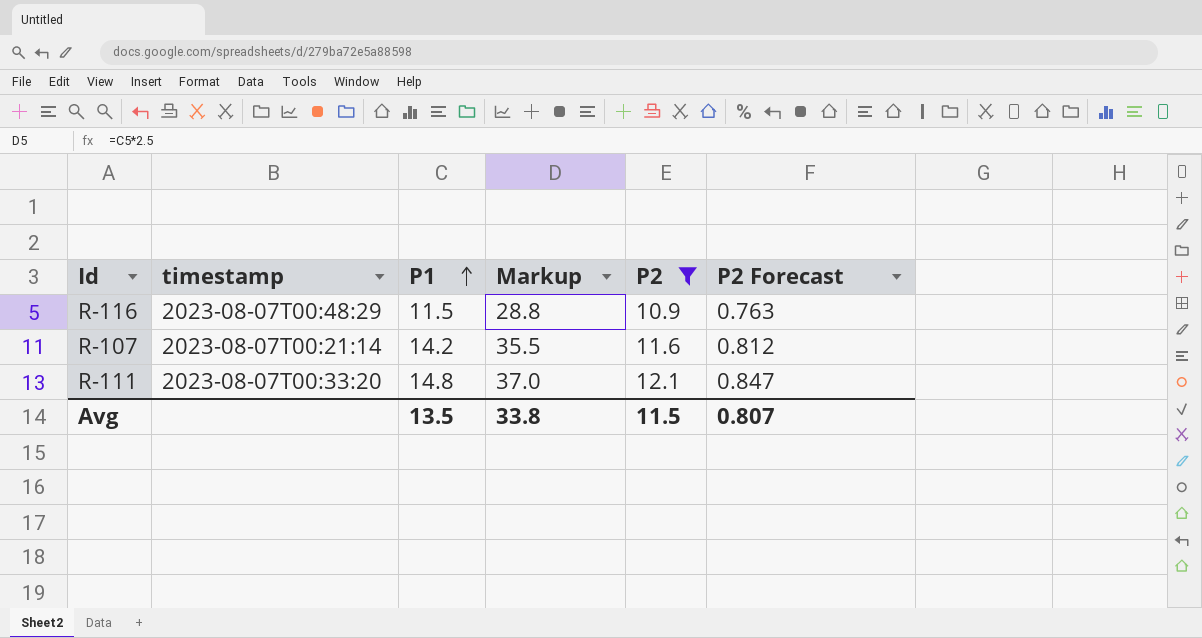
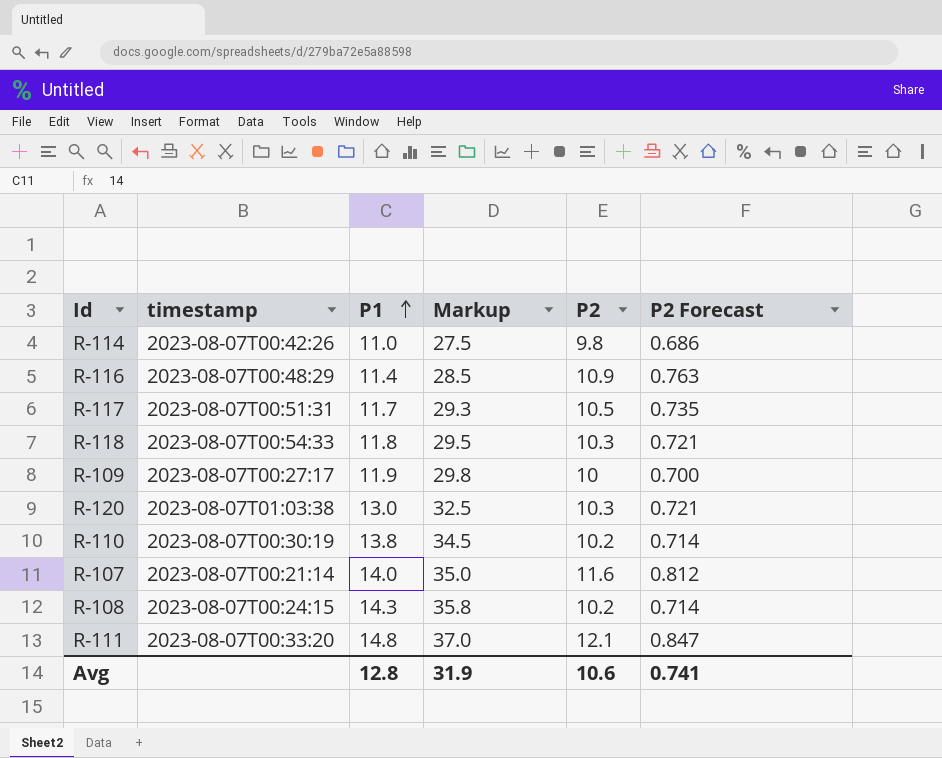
filter: P2 >= 10.9 -> none
R-116 | P1: 11.5 -> 11.4
R-116 | Markup: 28.8 -> 28.5
R-107 | P1: 14.2 -> 14.0
R-107 | Markup: 35.5 -> 35.0
Avg | P1: 13.5 -> 12.8
Avg | Markup: 33.8 -> 31.9
Avg | P2: 11.5 -> 10.6
Avg | P2 Forecast: 0.807 -> 0.741

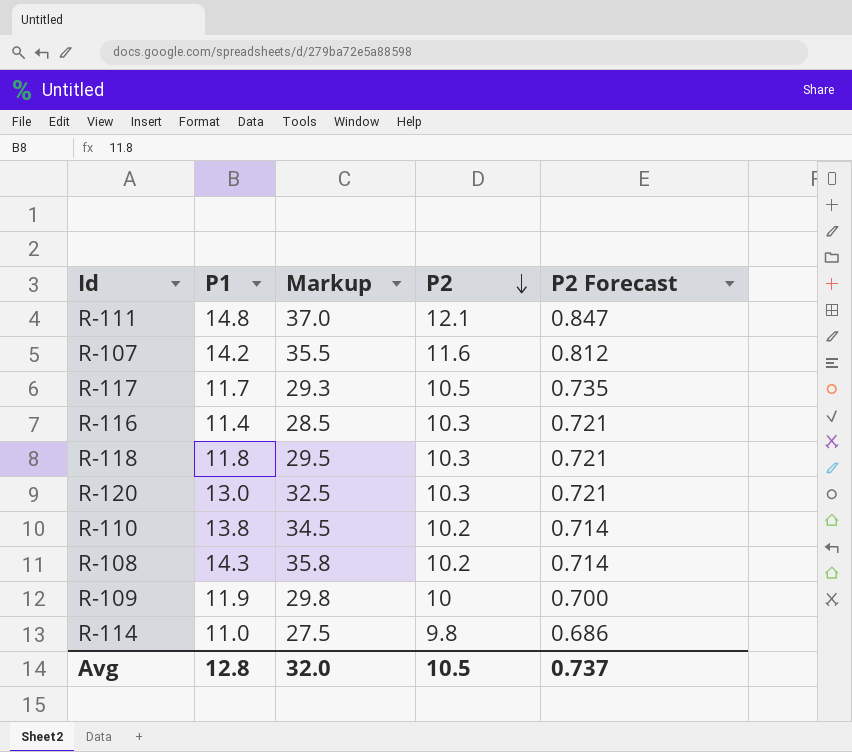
row order: P1 ascending -> P2 descending
column timestamp | position: 2 -> none
R-107 | P1: 14.0 -> 14.2
R-107 | Markup: 35.0 -> 35.5
R-116 | P2: 10.9 -> 10.3
R-116 | P2 Forecast: 0.763 -> 0.721
Avg | Markup: 31.9 -> 32.0
Avg | P2: 10.6 -> 10.5
Avg | P2 Forecast: 0.741 -> 0.737

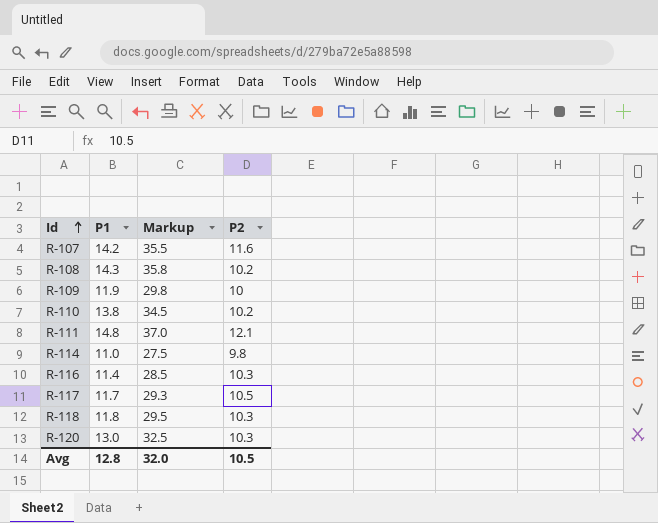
row order: P2 descending -> Id ascending
column P2 Forecast | formula: [P2] * 0.07 -> none

